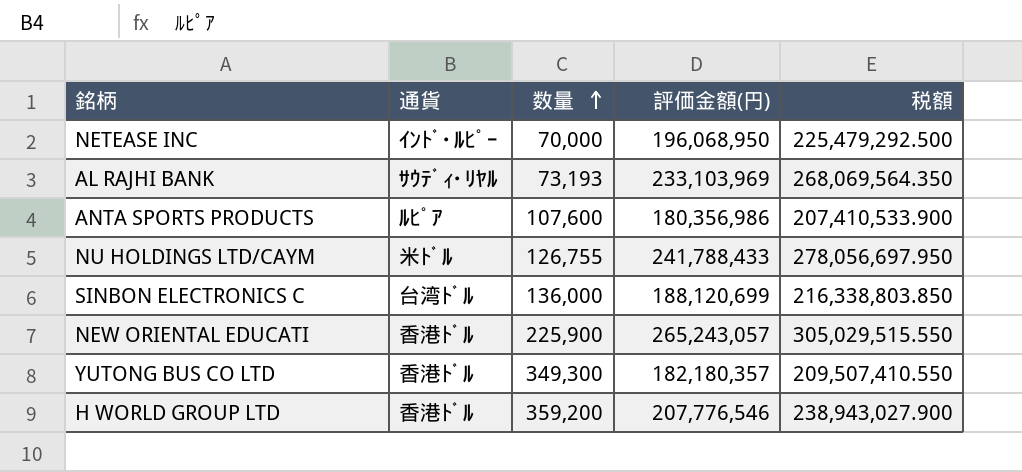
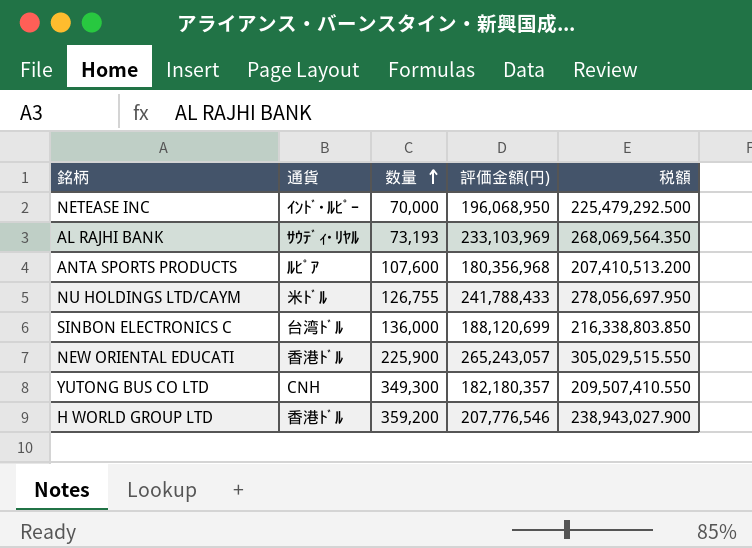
ANTA SPORTS PRODUCTS | 評価金額(円): 180,356,986 -> 180,356,968
ANTA SPORTS PRODUCTS | 税額: 207,410,533.900 -> 207,410,513.200
YUTONG BUS CO LTD | 通貨: 香港ﾄﾞﾙ -> CNH

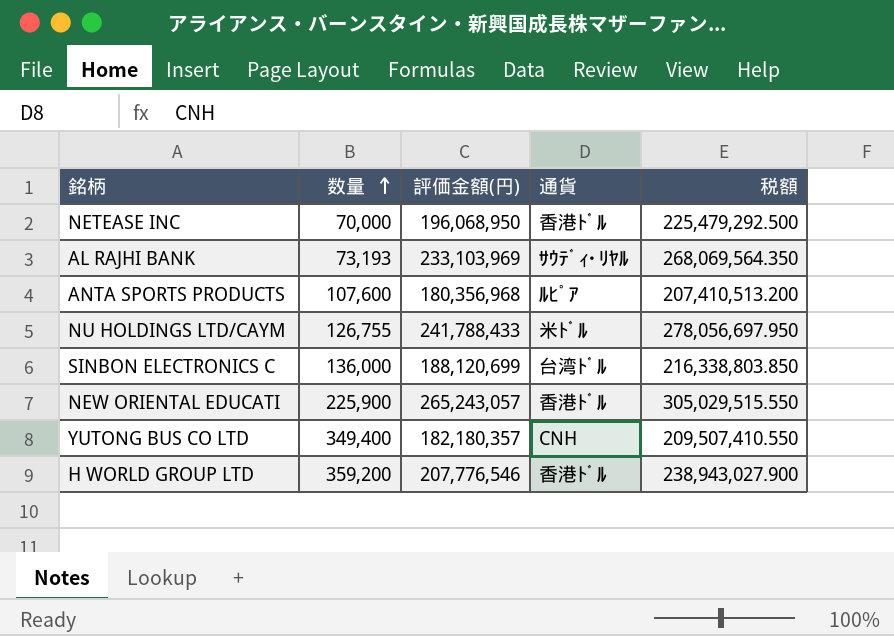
column 通貨 | position: 2 -> 4
NETEASE INC | 通貨: ｲﾝﾄﾞ･ﾙﾋﾟｰ -> 香港ﾄﾞﾙ
YUTONG BUS CO LTD | 数量: 349,300 -> 349,400

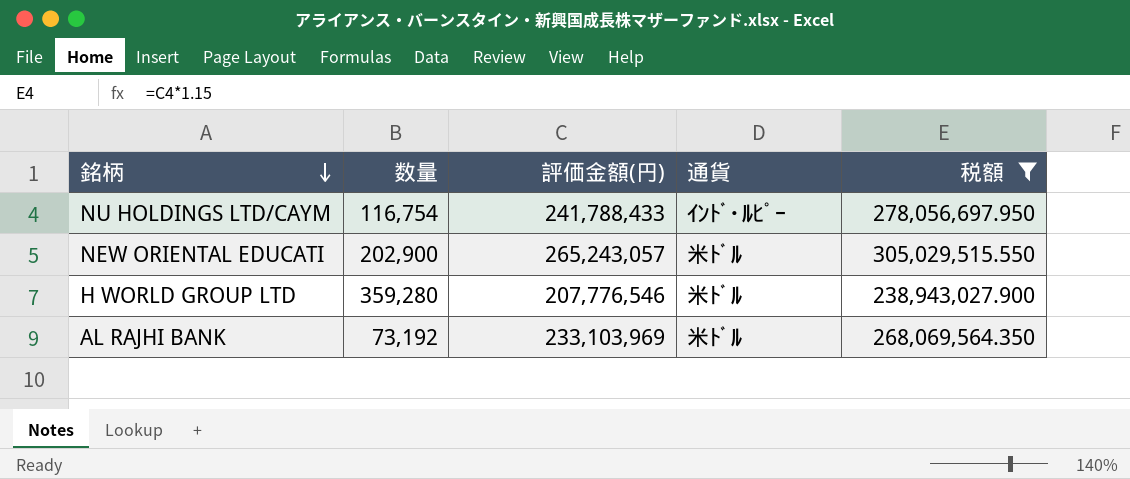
filter: none -> 税額 >= 238,943,027.900
row order: 数量 ascending -> 銘柄 descending
NU HOLDINGS LTD/CAYM | 数量: 126,755 -> 116,754
NU HOLDINGS LTD/CAYM | 通貨: 米ﾄﾞﾙ -> ｲﾝﾄﾞ･ﾙﾋﾟｰ
NEW ORIENTAL EDUCATI | 数量: 225,900 -> 202,900
NEW ORIENTAL EDUCATI | 通貨: 香港ﾄﾞﾙ -> 米ﾄﾞﾙ
H WORLD GROUP LTD | 数量: 359,200 -> 359,280
H WORLD GROUP LTD | 通貨: 香港ﾄﾞﾙ -> 米ﾄﾞﾙ
AL RAJHI BANK | 数量: 73,193 -> 73,192
AL RAJHI BANK | 通貨: ｻｳﾃﾞｨ･ﾘﾔﾙ -> 米ﾄﾞﾙ

